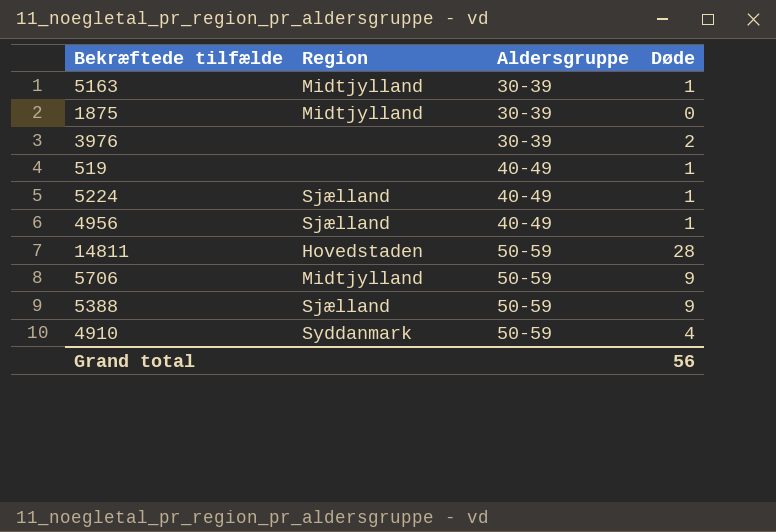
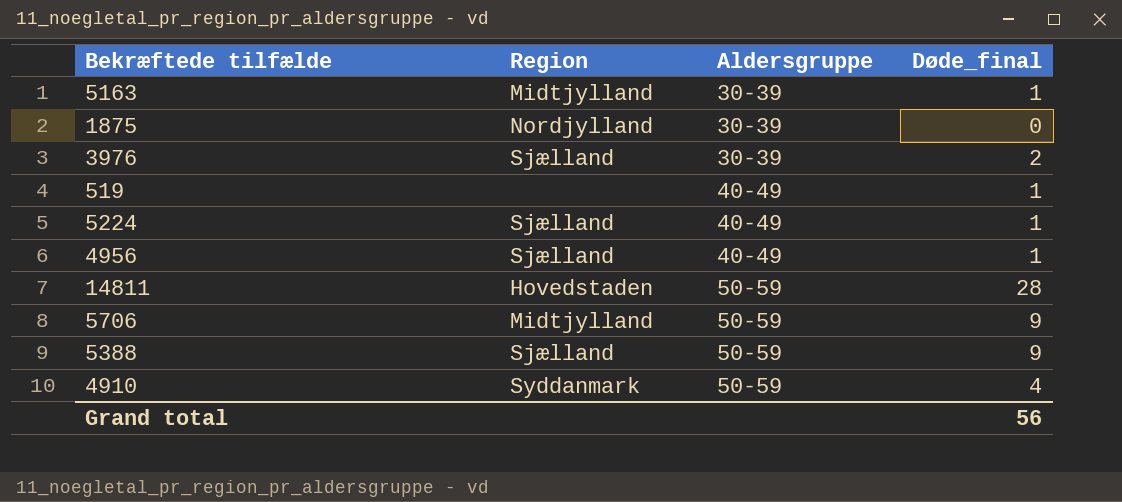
column name: Døde -> Døde_final
1875 | Region: Midtjylland -> Nordjylland
3976 | Region: none -> Sjælland

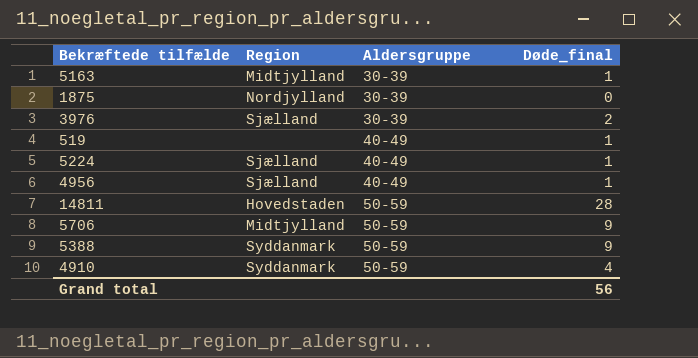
5388 | Region: Sjælland -> Syddanmark

